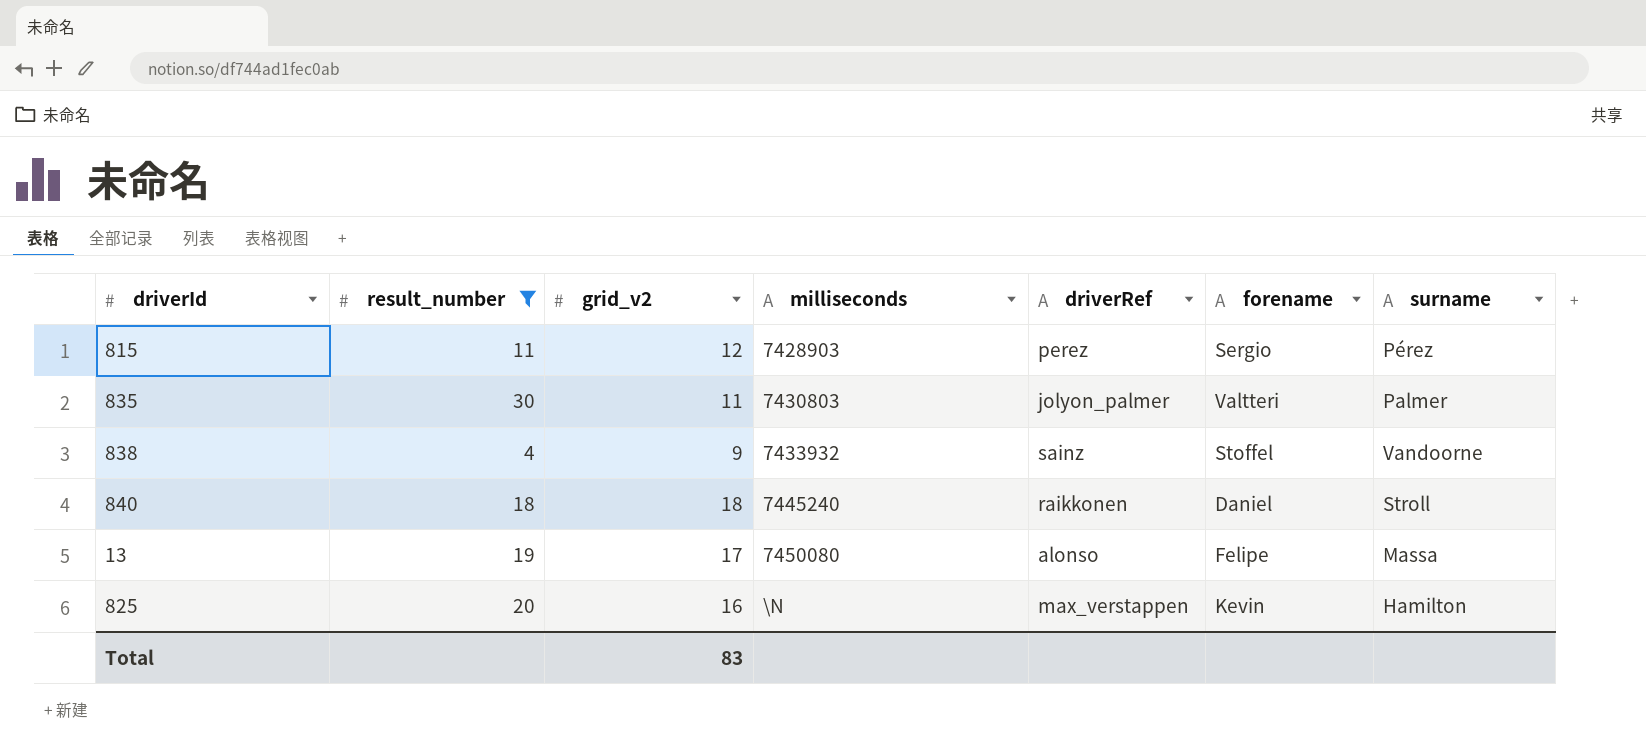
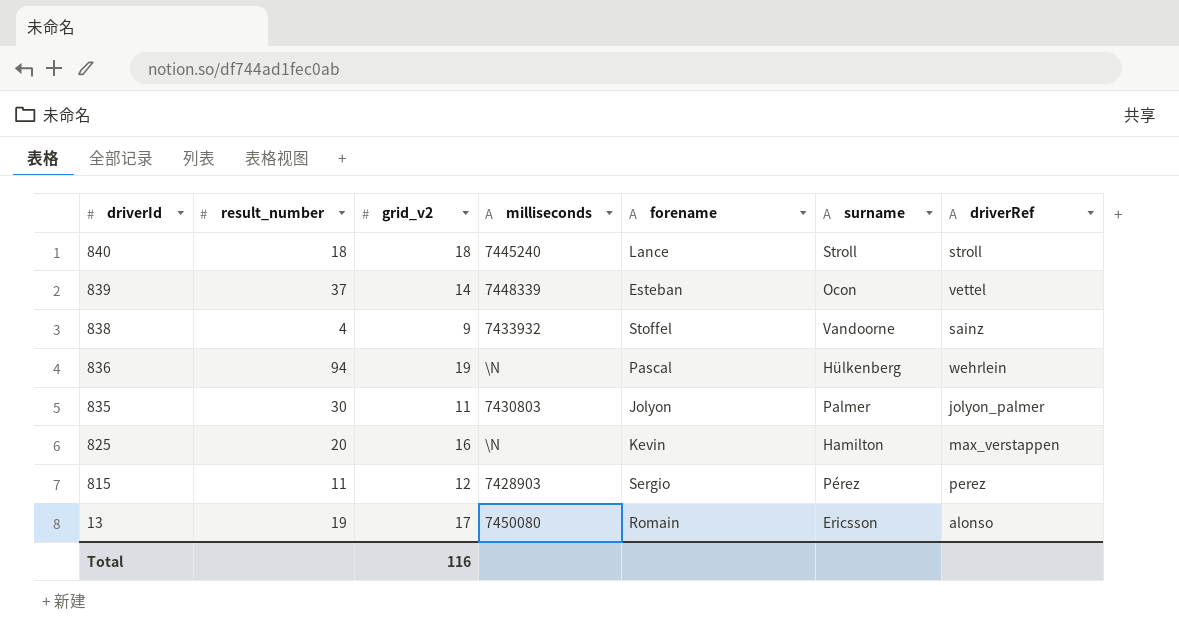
filter: result_number <= 30 -> none
row order: milliseconds ascending -> driverId descending
column driverRef | position: 5 -> 7
840 | forename: Daniel -> Lance
840 | driverRef: raikkonen -> stroll
835 | forename: Valtteri -> Jolyon
13 | forename: Felipe -> Romain
13 | surname: Massa -> Ericsson
Total | grid_v2: 83 -> 116

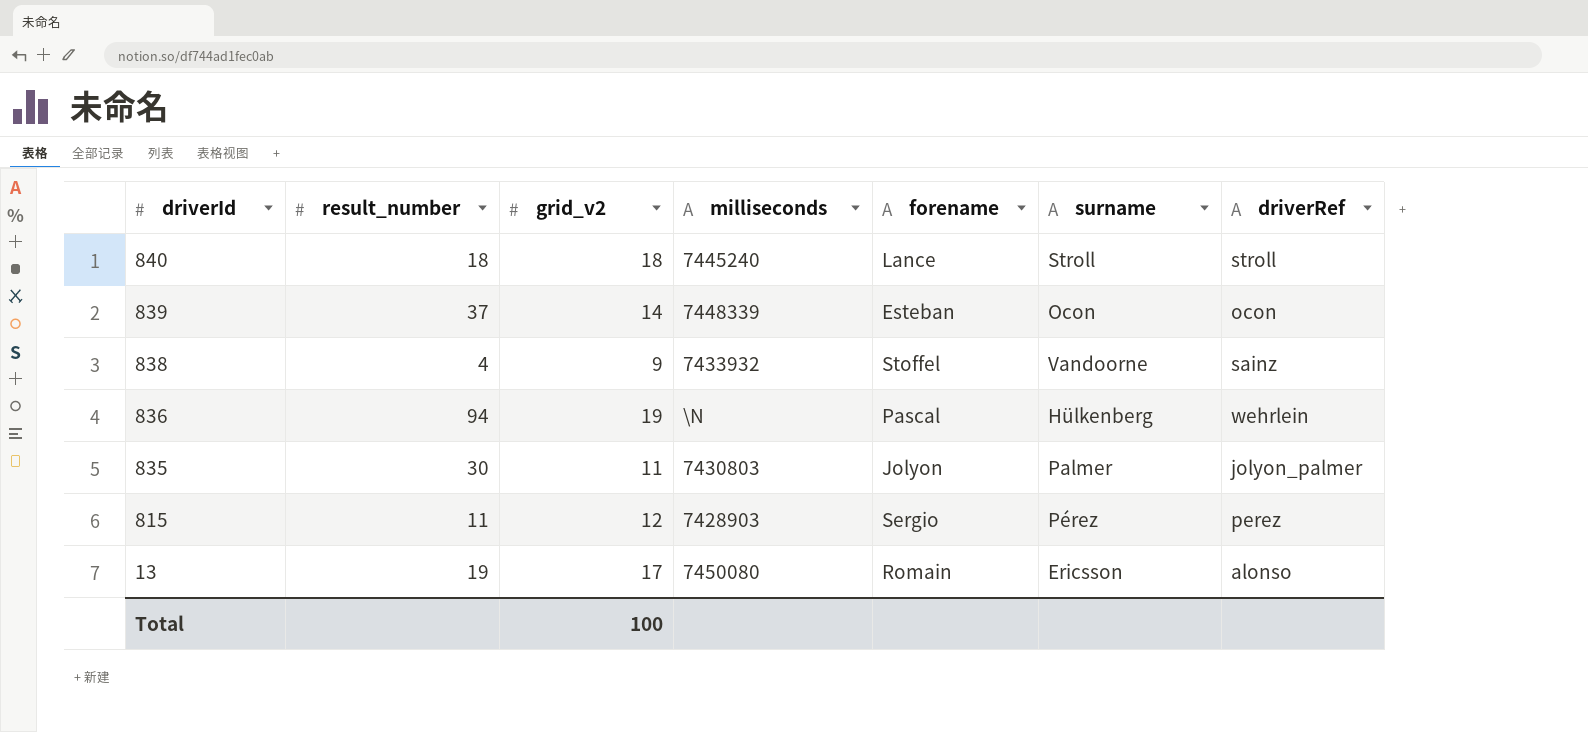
row 825: 20 | 16 | \N | Kevin | Hamilton | max_verstappen -> none
839 | driverRef: vettel -> ocon
Total | grid_v2: 116 -> 100

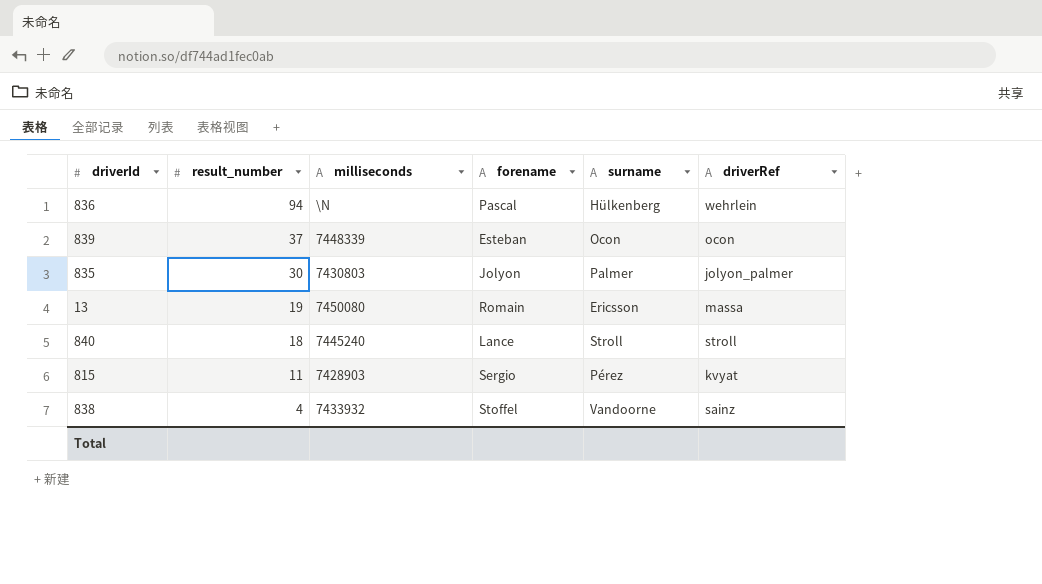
row order: driverId descending -> result_number descending
column grid_v2 | position: 3 -> none
13 | driverRef: alonso -> massa
815 | driverRef: perez -> kvyat

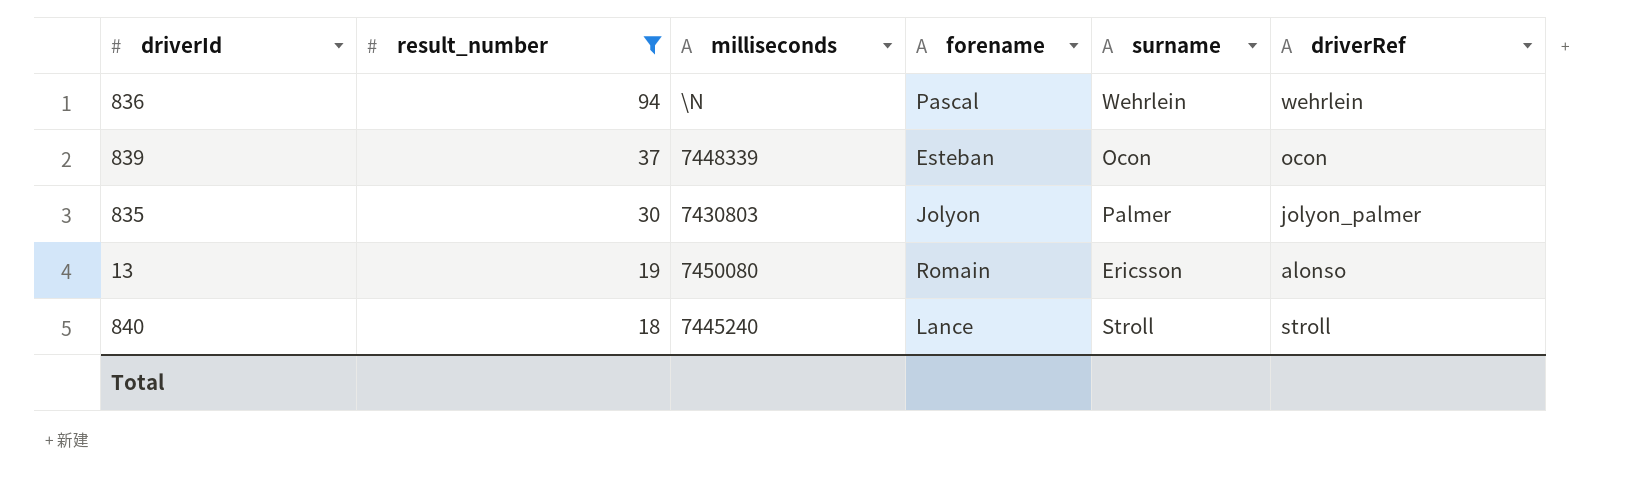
filter: none -> result_number >= 18
836 | surname: Hülkenberg -> Wehrlein
13 | driverRef: massa -> alonso

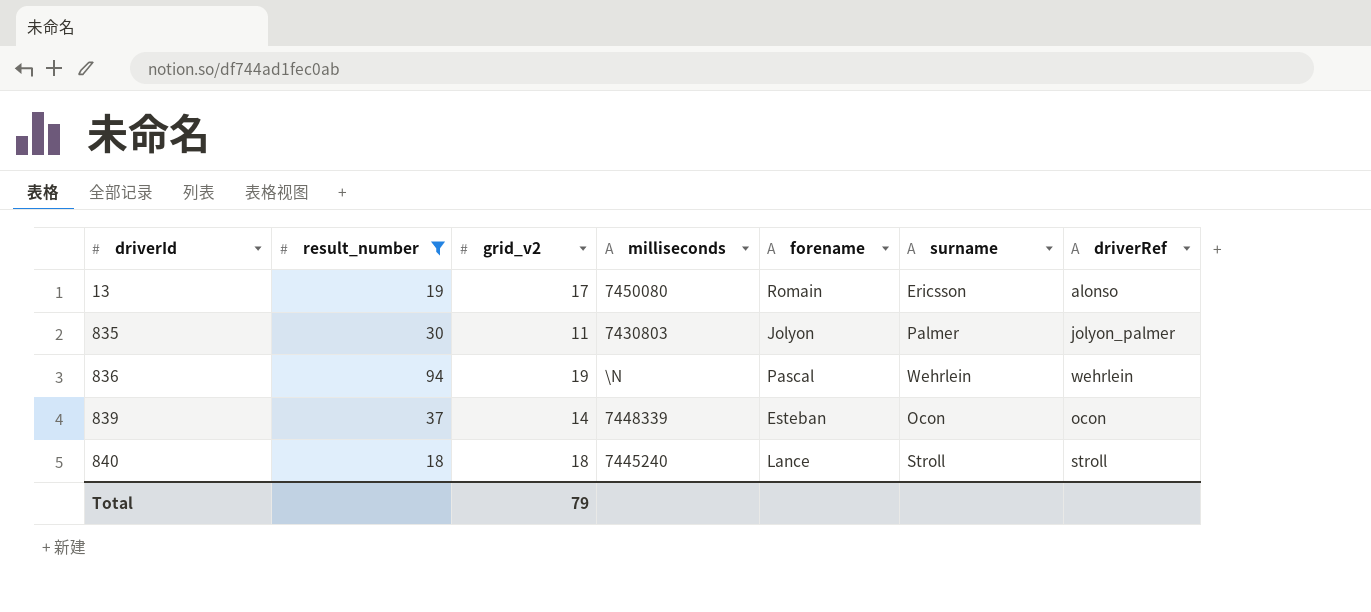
row order: result_number descending -> driverId ascending
column grid_v2 | position: none -> 3

